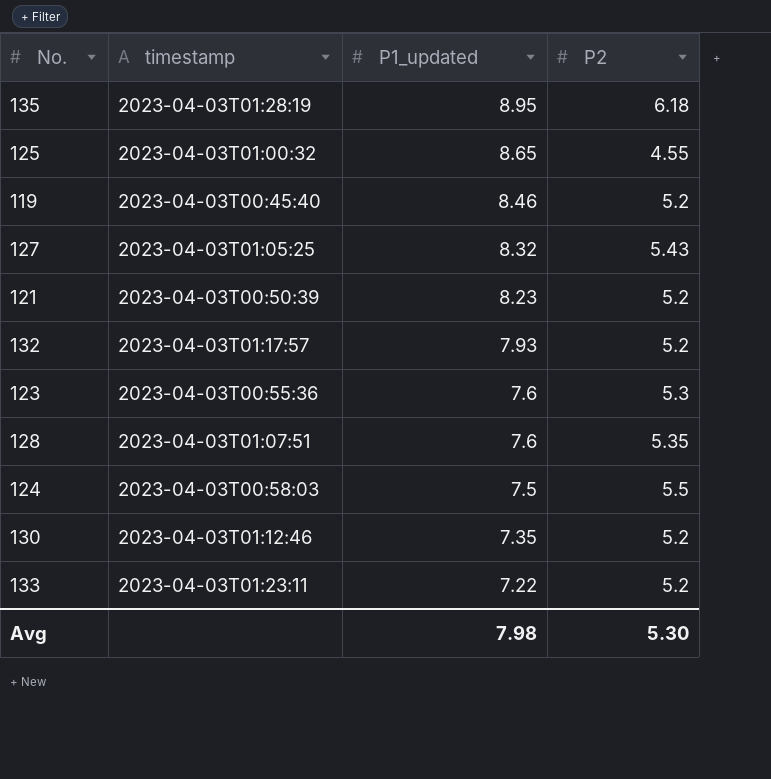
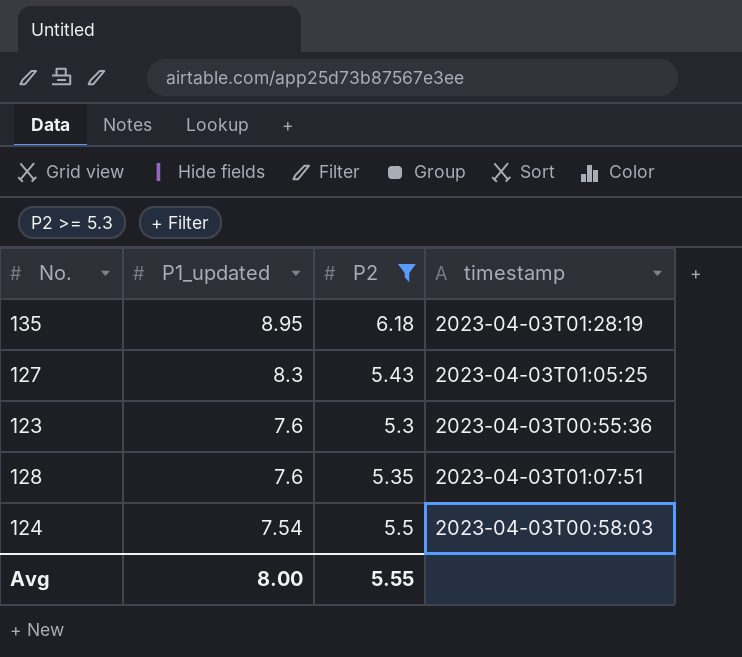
filter: none -> P2 >= 5.3
column timestamp | position: 2 -> 4
127 | P1_updated: 8.32 -> 8.3
124 | P1_updated: 7.5 -> 7.54
Avg | P1_updated: 7.98 -> 8.00
Avg | P2: 5.30 -> 5.55

